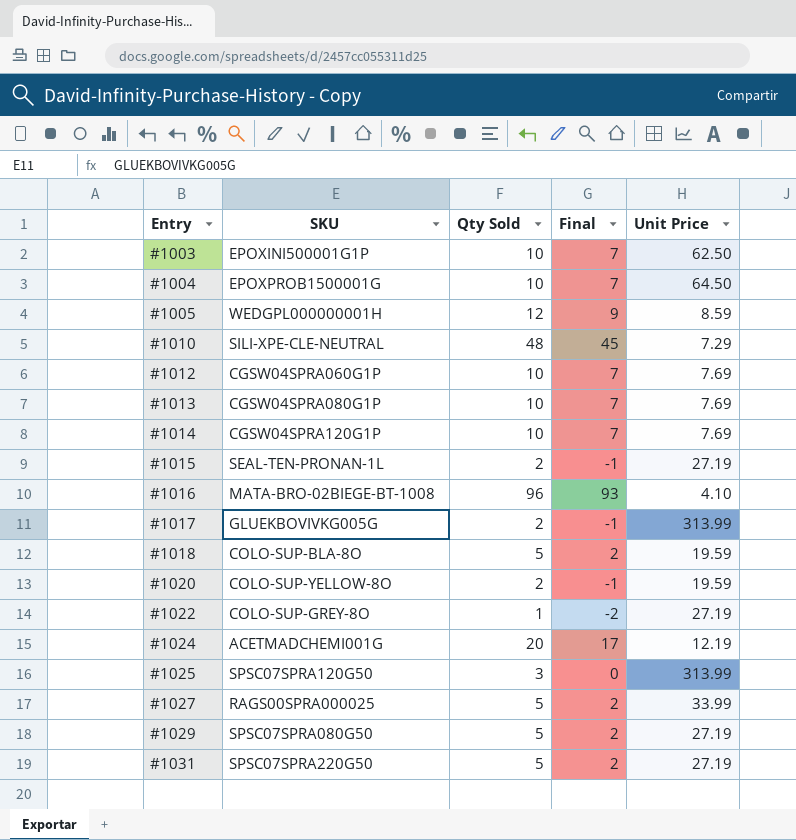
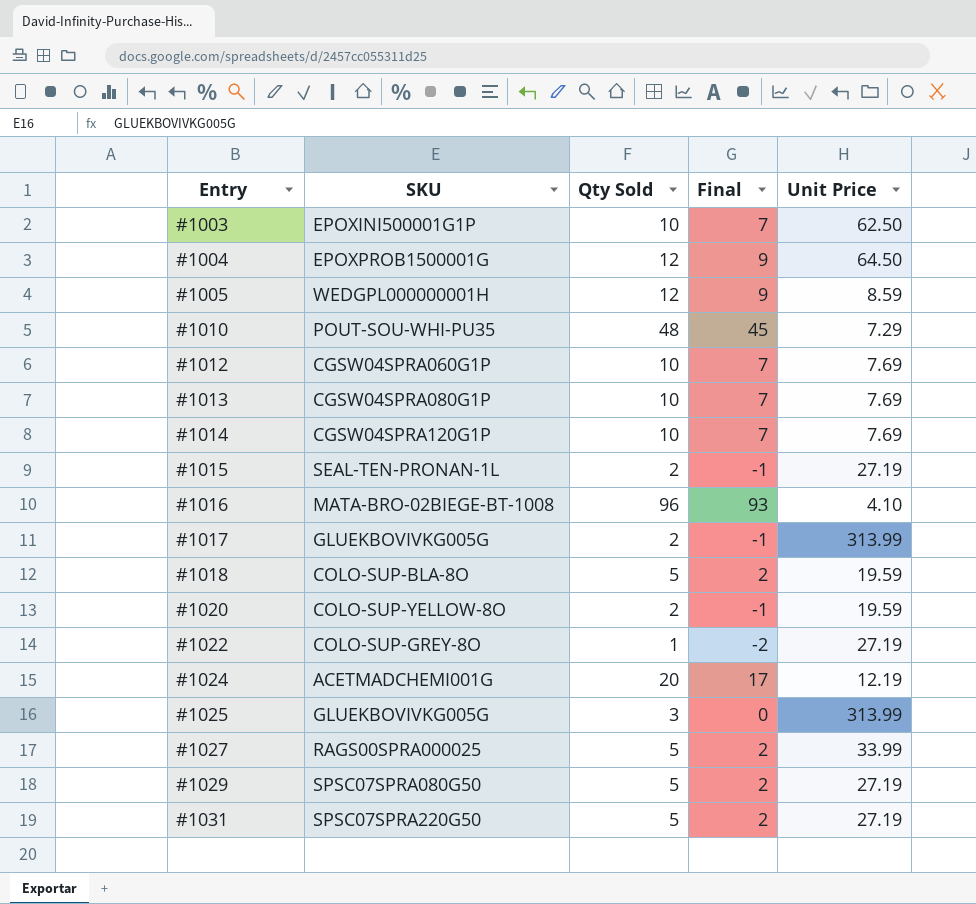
#1004 | Qty Sold: 10 -> 12
#1004 | Final: 7 -> 9
#1010 | SKU: SILI-XPE-CLE-NEUTRAL -> POUT-SOU-WHI-PU35
#1025 | SKU: SPSC07SPRA120G50 -> GLUEKBOVIVKG005G

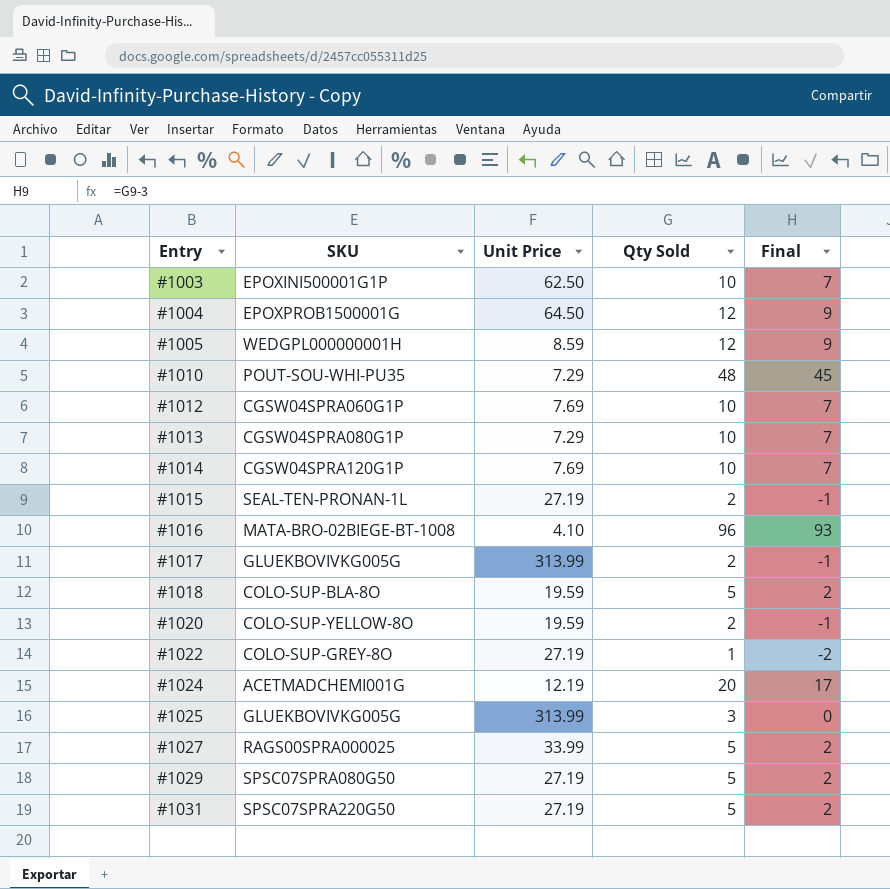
column Unit Price | position: 5 -> 3
#1013 | Unit Price: 7.69 -> 7.29

